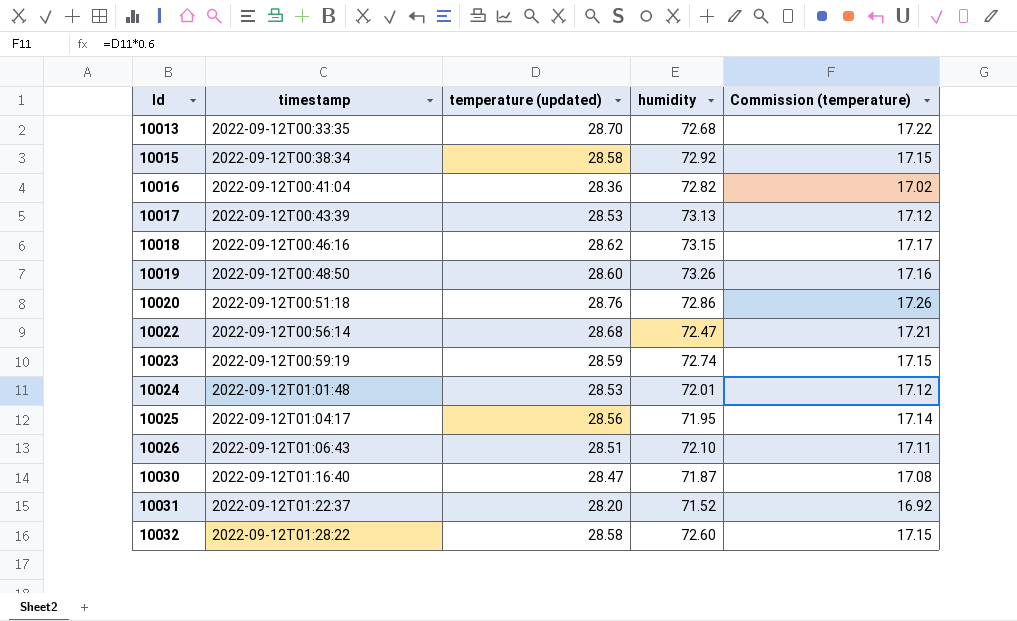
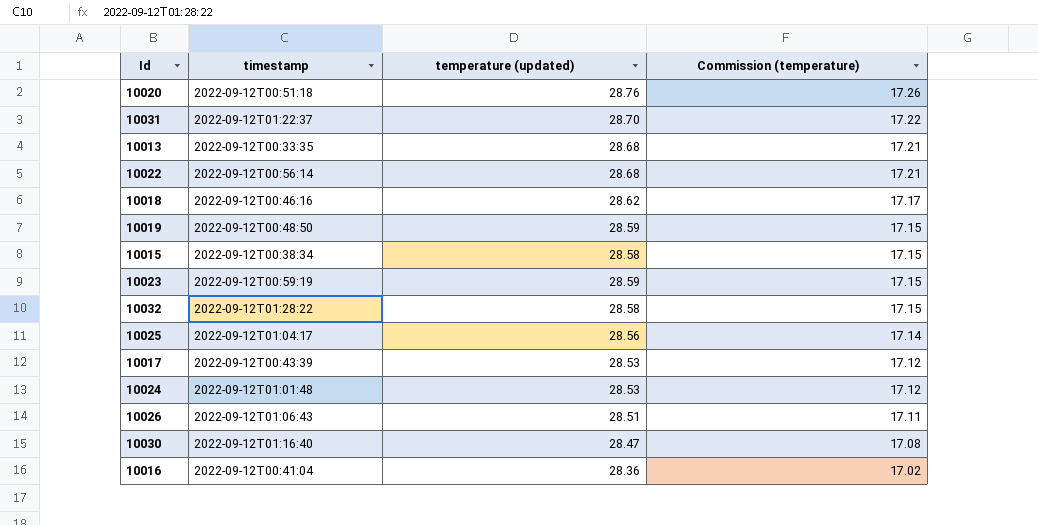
row order: Id ascending -> Commission (temperature) descending
column humidity | position: 4 -> none
10031 | temperature (updated): 28.20 -> 28.70
10031 | Commission (temperature): 16.92 -> 17.22
10013 | temperature (updated): 28.70 -> 28.68
10013 | Commission (temperature): 17.22 -> 17.21
10019 | temperature (updated): 28.60 -> 28.59
10019 | Commission (temperature): 17.16 -> 17.15

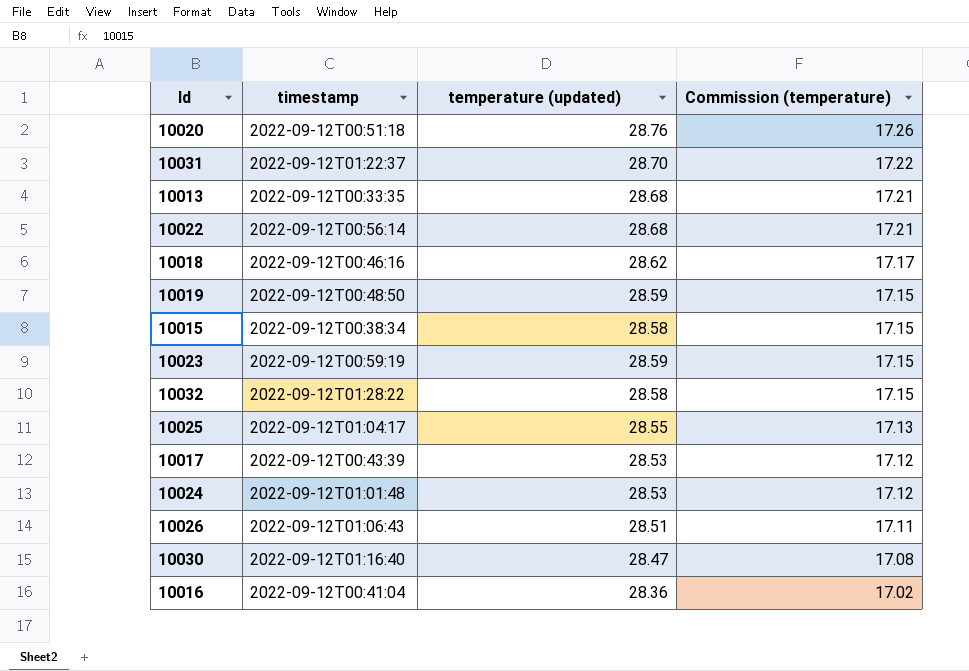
10025 | temperature (updated): 28.56 -> 28.55
10025 | Commission (temperature): 17.14 -> 17.13

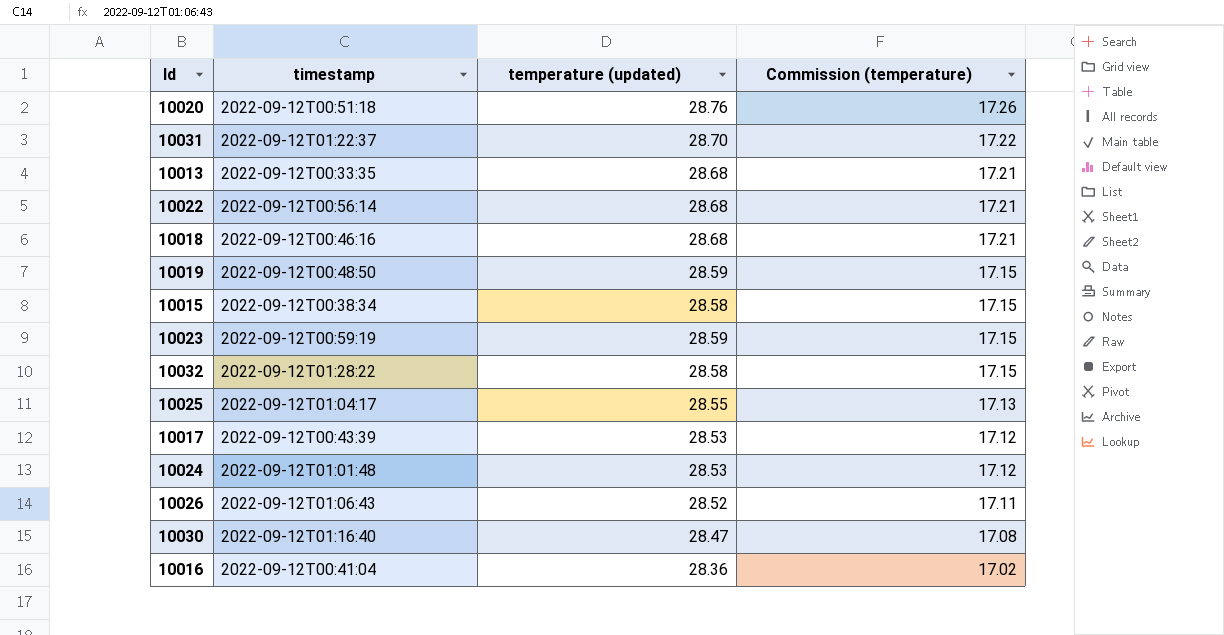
10018 | temperature (updated): 28.62 -> 28.68
10018 | Commission (temperature): 17.17 -> 17.21
10026 | temperature (updated): 28.51 -> 28.52

